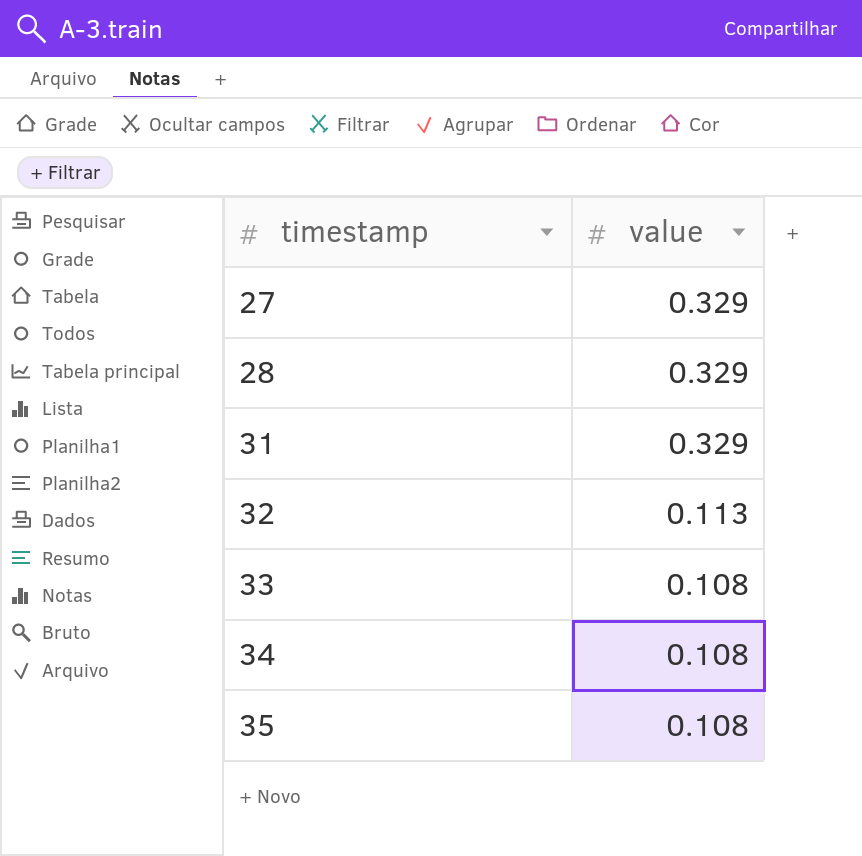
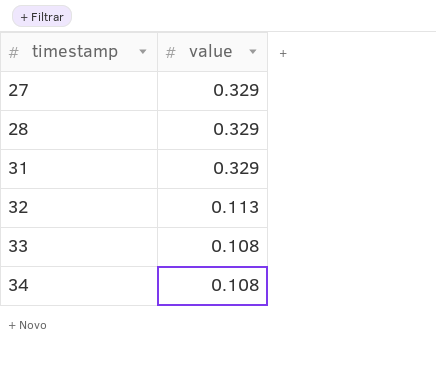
row 35: 0.108 -> none

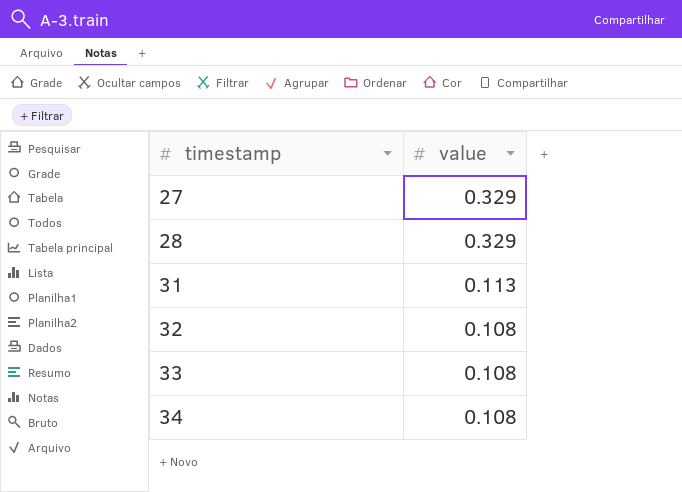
31 | value: 0.329 -> 0.113
32 | value: 0.113 -> 0.108

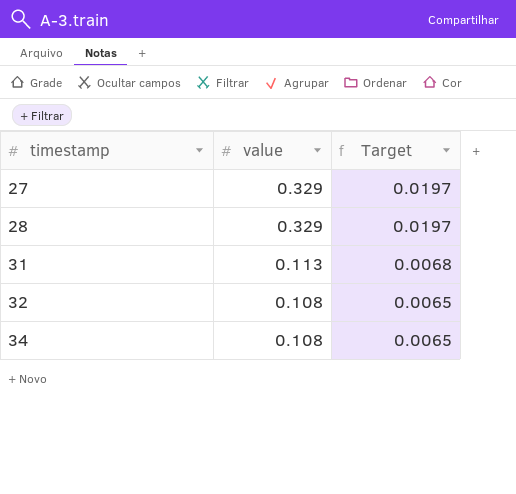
column Target | formula: none -> [value] * 0.06
row 33: 0.108 -> none

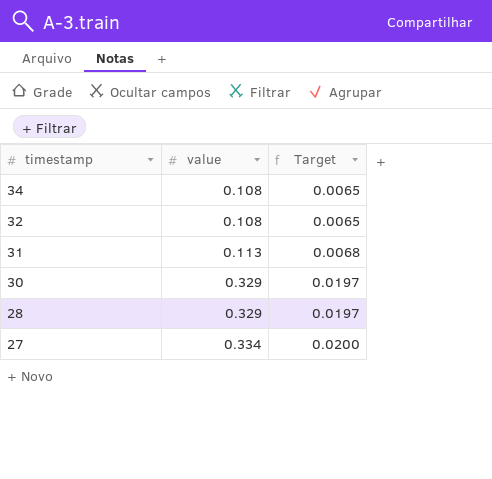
row order: timestamp ascending -> timestamp descending
row 30: none -> 0.329 | 0.0197
27 | value: 0.329 -> 0.334
27 | Target: 0.0197 -> 0.0200

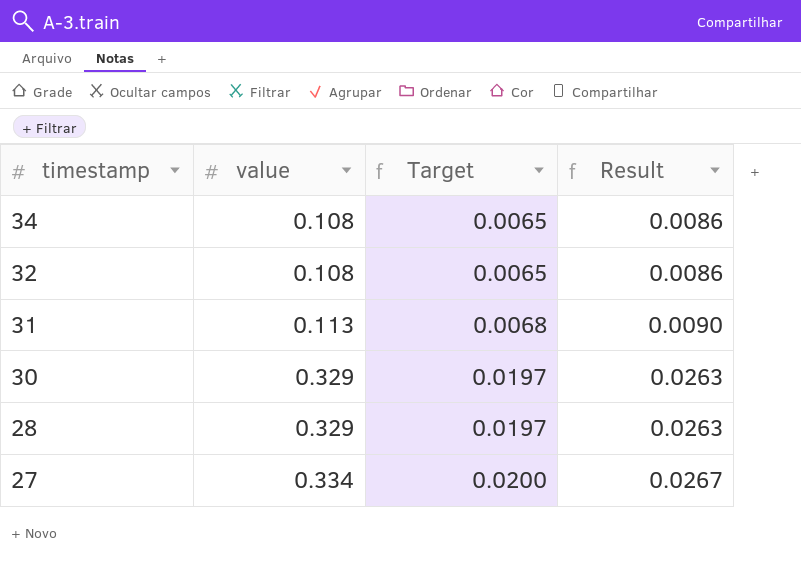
column Result | formula: none -> [value] * 0.08

